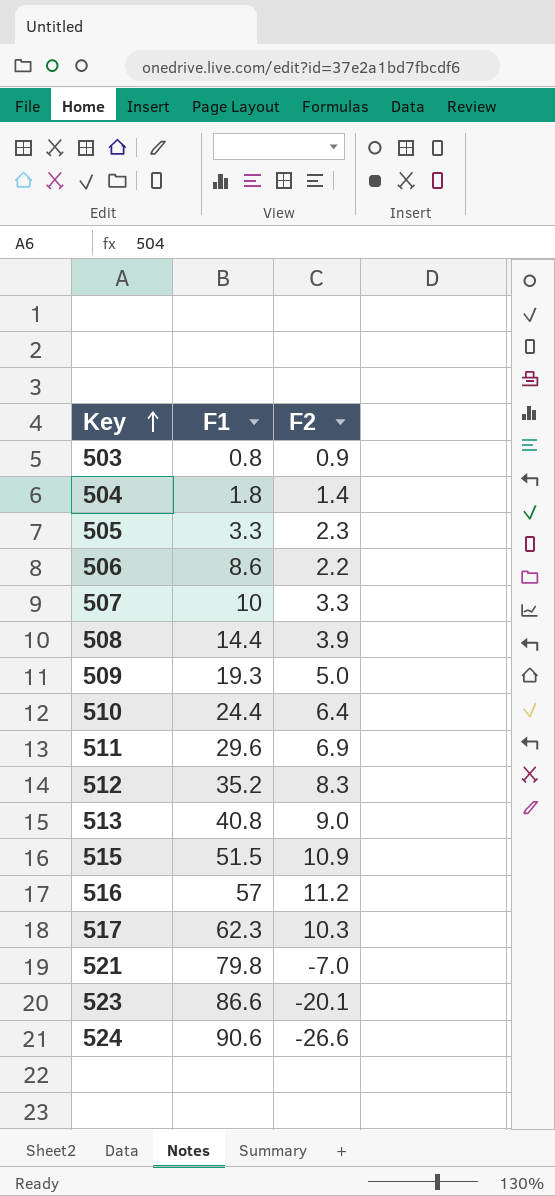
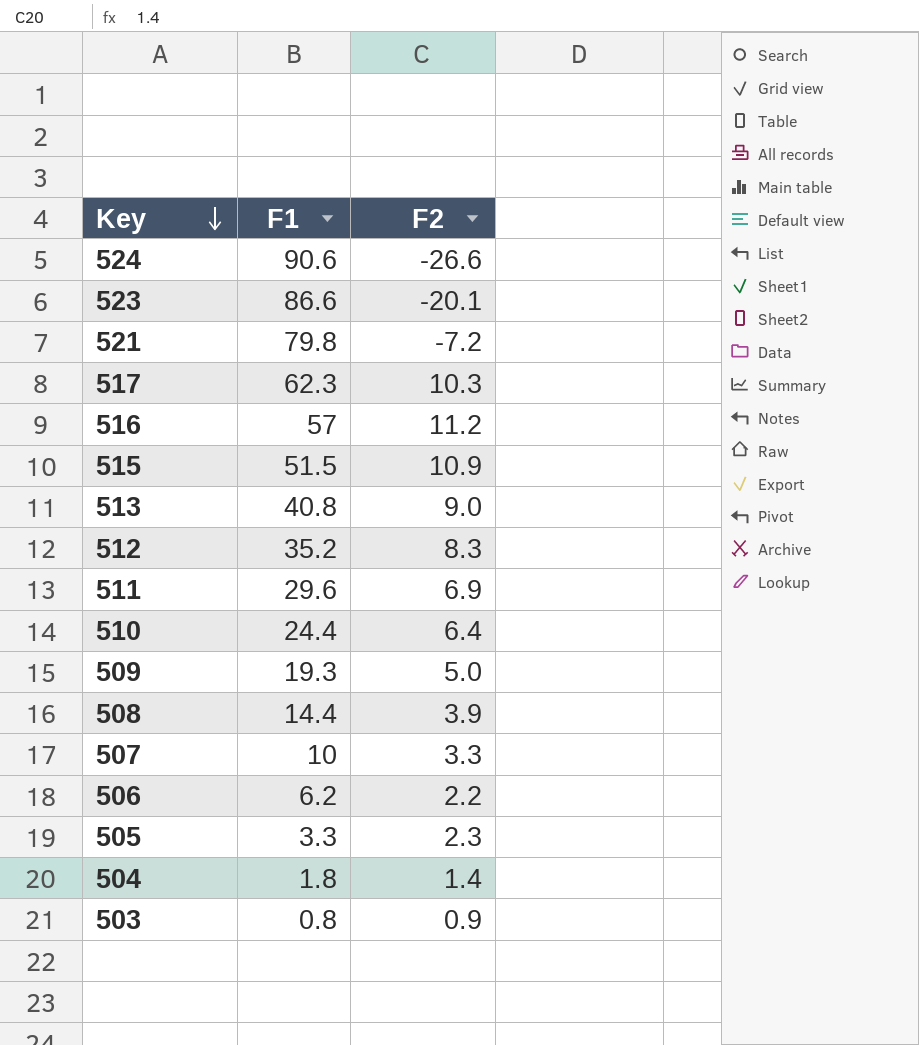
row order: Key ascending -> Key descending
521 | F2: -7.0 -> -7.2
506 | F1: 8.6 -> 6.2

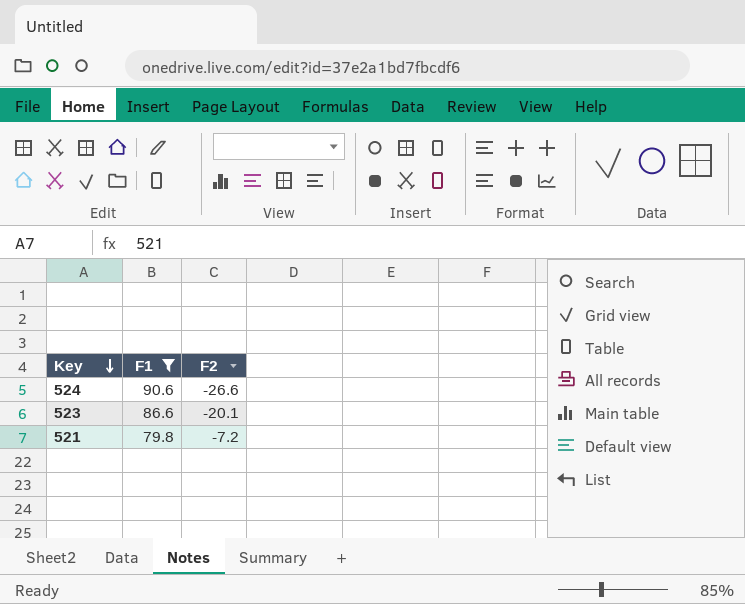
filter: none -> F1 >= 79.8

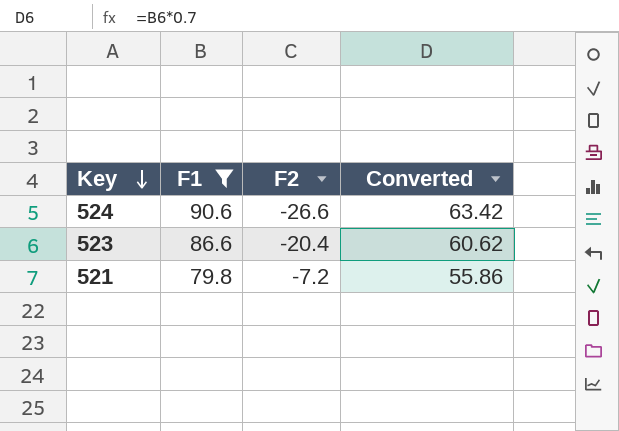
column Converted | formula: none -> [F1] * 0.7
523 | F2: -20.1 -> -20.4

